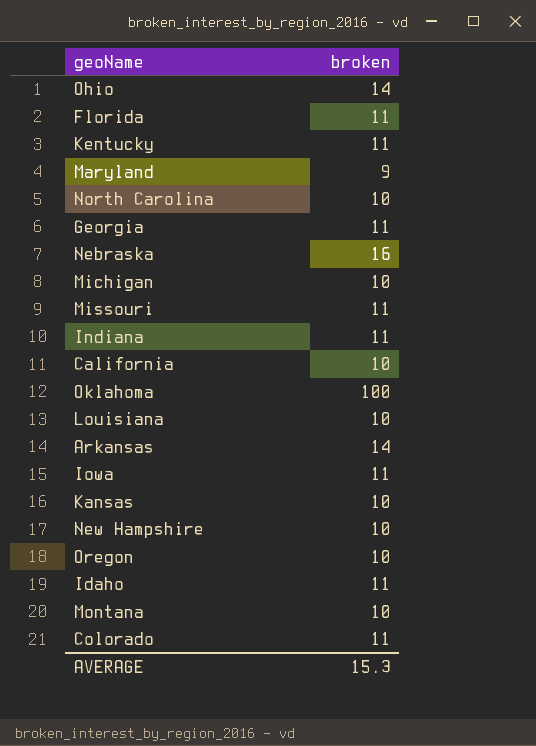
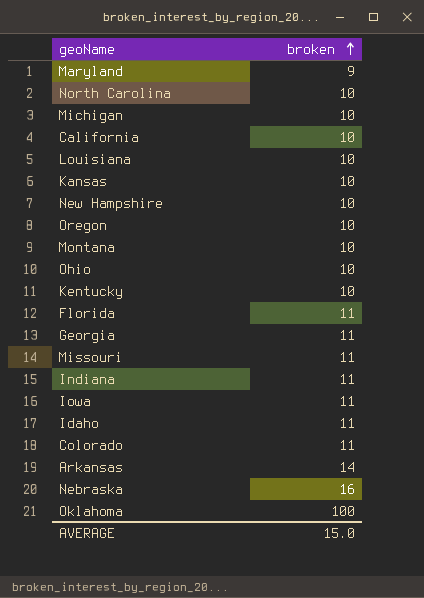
row order: none -> broken ascending
Ohio | broken: 14 -> 10
Kentucky | broken: 11 -> 10
AVERAGE | broken: 15.3 -> 15.0

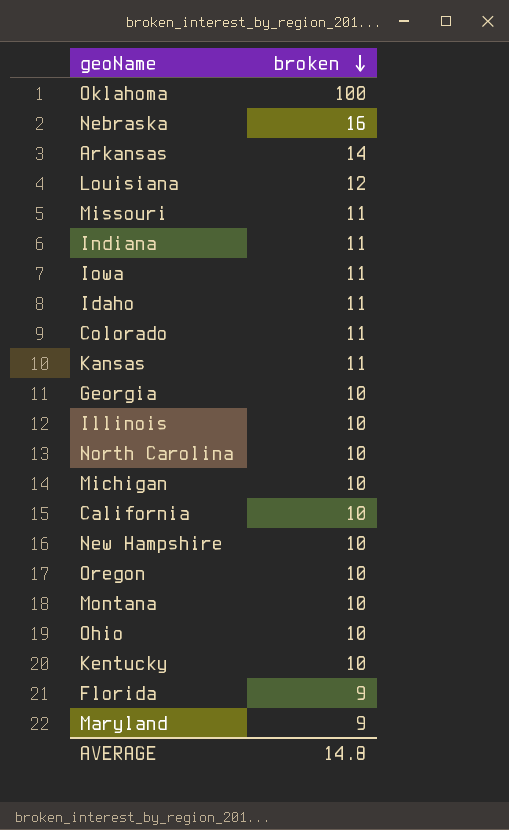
row order: broken ascending -> broken descending
Louisiana | broken: 10 -> 12
Kansas | broken: 10 -> 11
Georgia | broken: 11 -> 10
row Illinois: none -> 10
Florida | broken: 11 -> 9
AVERAGE | broken: 15.0 -> 14.8

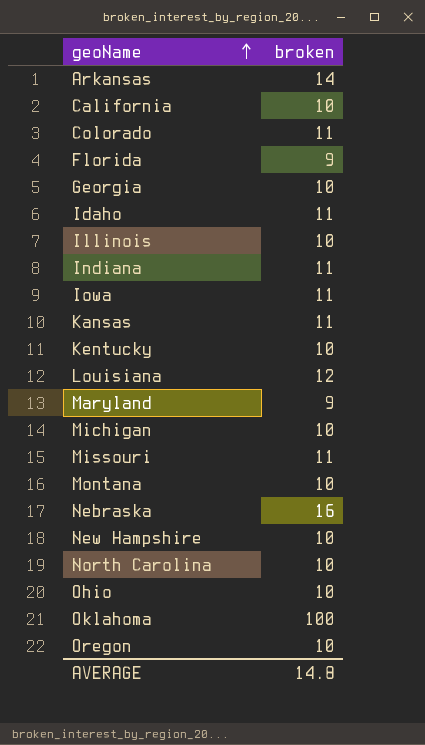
row order: broken descending -> geoName ascending

